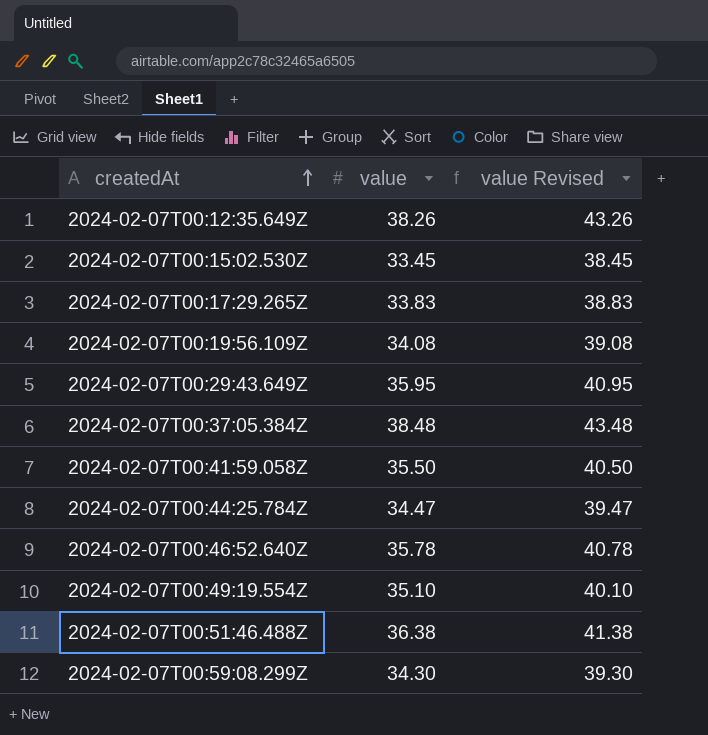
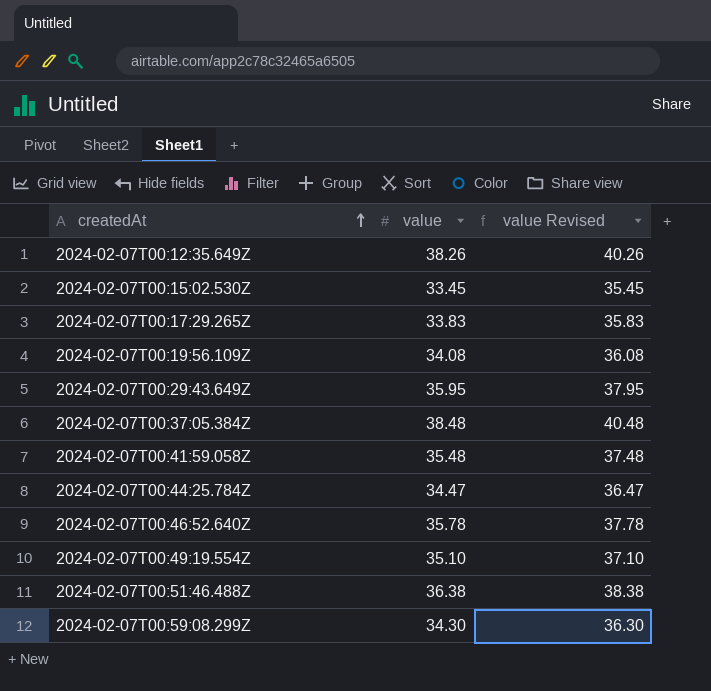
column value Revised | formula: [value] + 5 -> [value] + 2
2024-02-07T00:41:59.058Z | value: 35.50 -> 35.48

